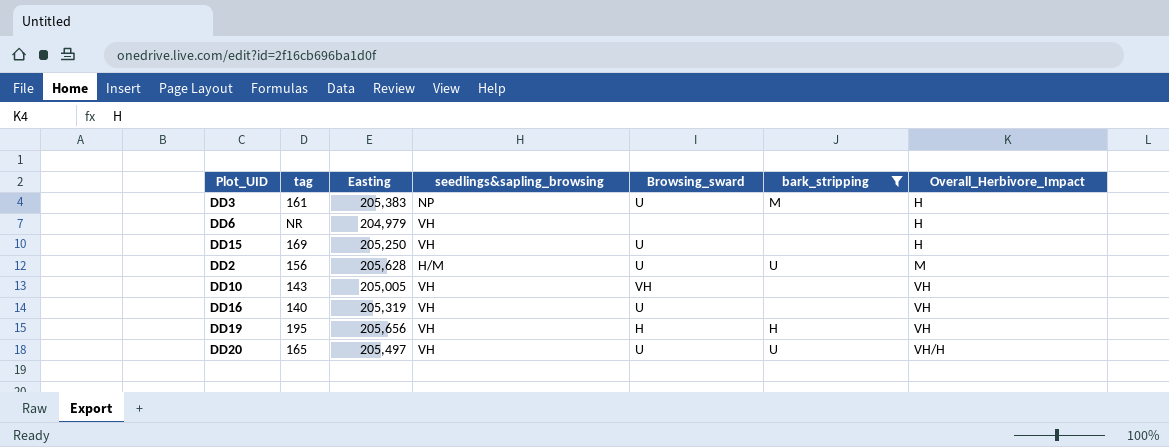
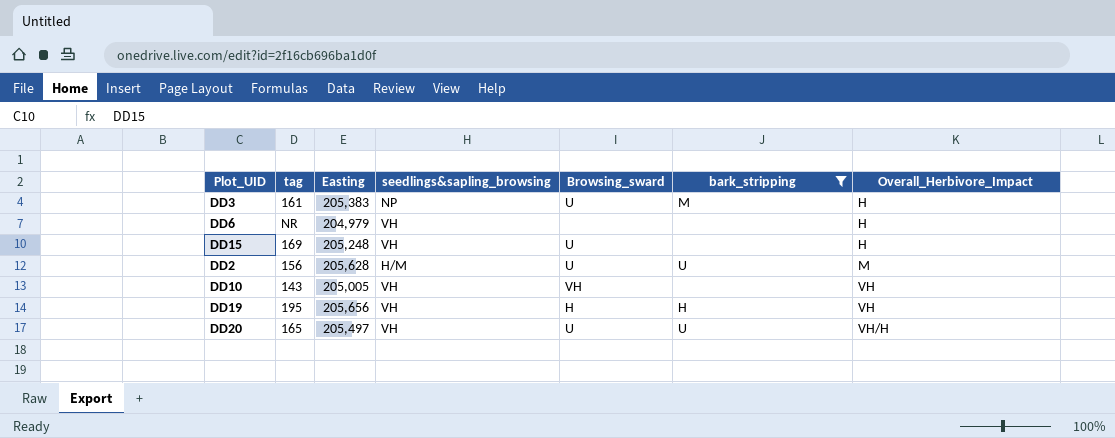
row DD16: 140 | 205,319 | VH | U | none | VH -> none
DD15 | Easting: 205,250 -> 205,248

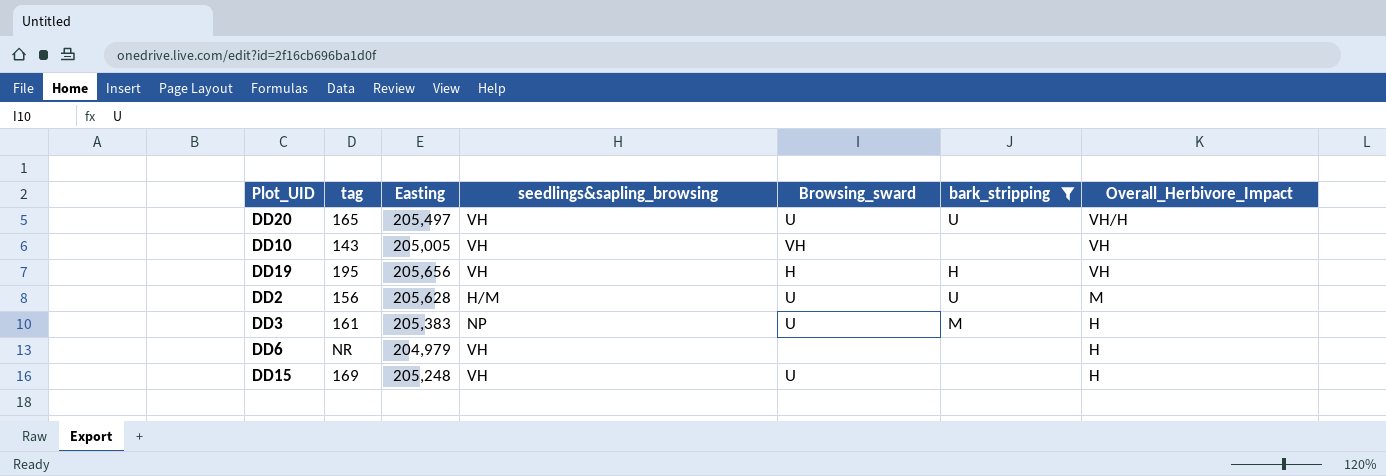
row order: Overall_Herbivore_Impact ascending -> Overall_Herbivore_Impact descending

